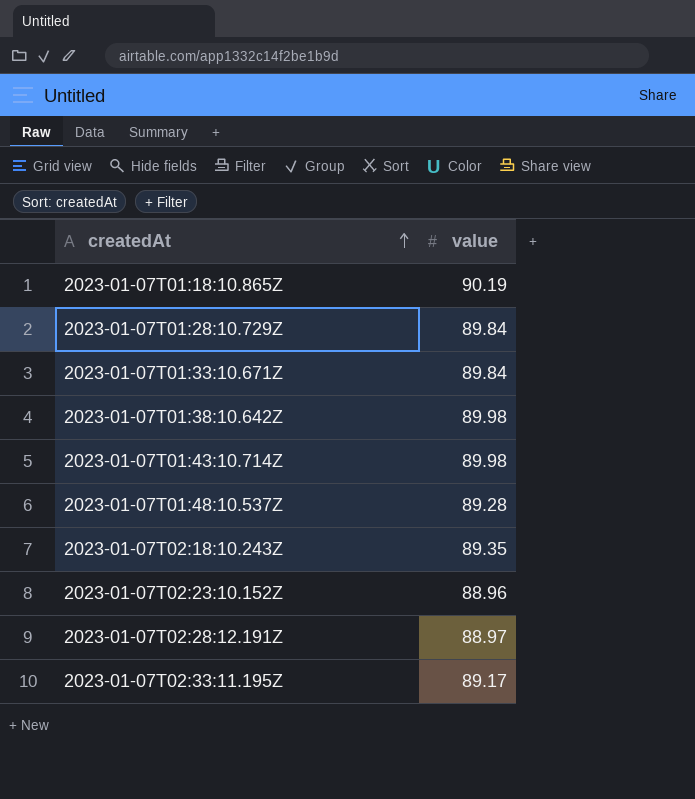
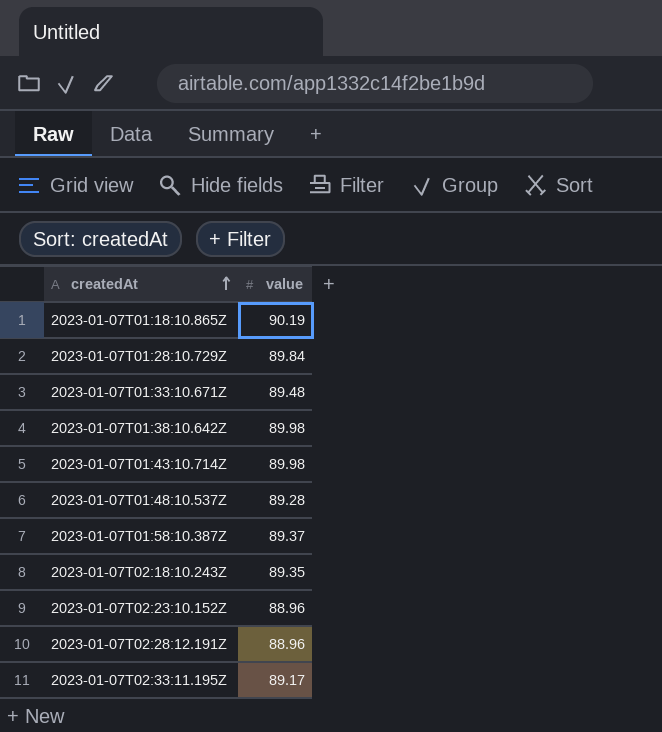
2023-01-07T01:33:10.671Z | value: 89.84 -> 89.48
row 2023-01-07T01:58:10.387Z: none -> 89.37
2023-01-07T02:28:12.191Z | value: 88.97 -> 88.96

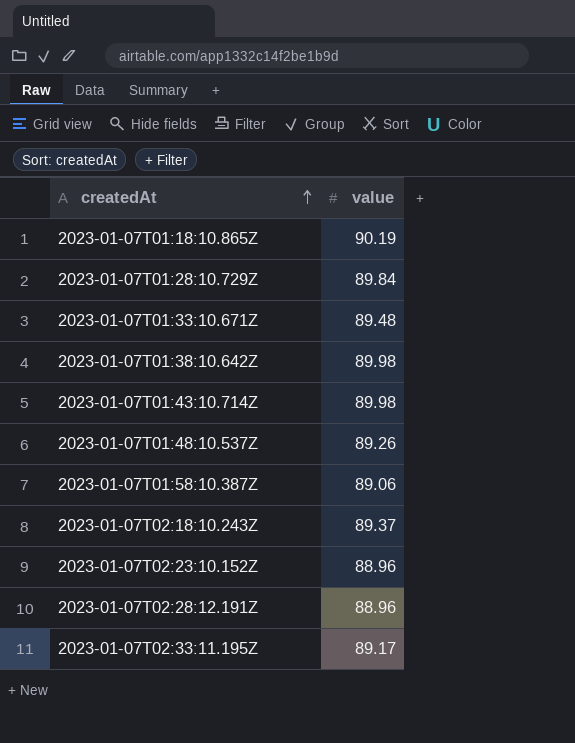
2023-01-07T01:48:10.537Z | value: 89.28 -> 89.26
2023-01-07T01:58:10.387Z | value: 89.37 -> 89.06
2023-01-07T02:18:10.243Z | value: 89.35 -> 89.37

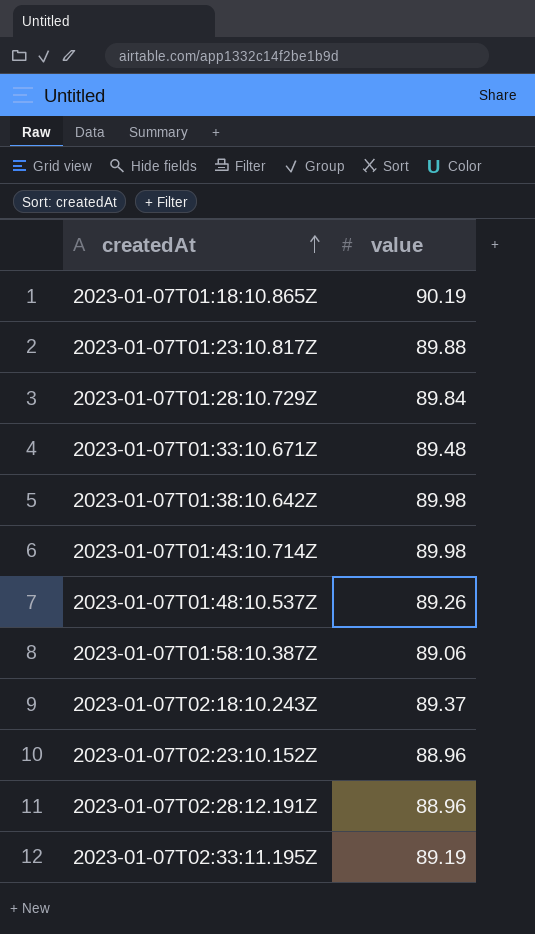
row 2023-01-07T01:23:10.817Z: none -> 89.88
2023-01-07T02:33:11.195Z | value: 89.17 -> 89.19

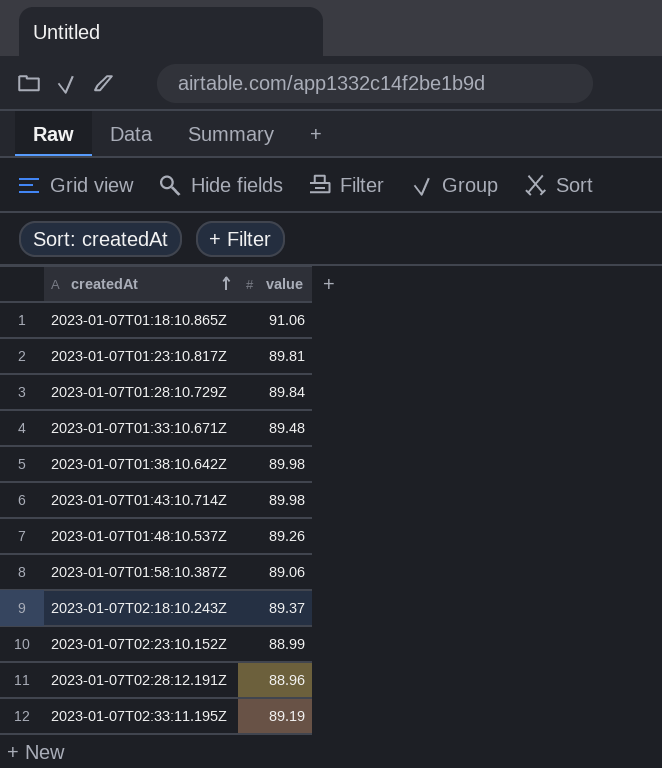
2023-01-07T01:18:10.865Z | value: 90.19 -> 91.06
2023-01-07T01:23:10.817Z | value: 89.88 -> 89.81
2023-01-07T02:23:10.152Z | value: 88.96 -> 88.99

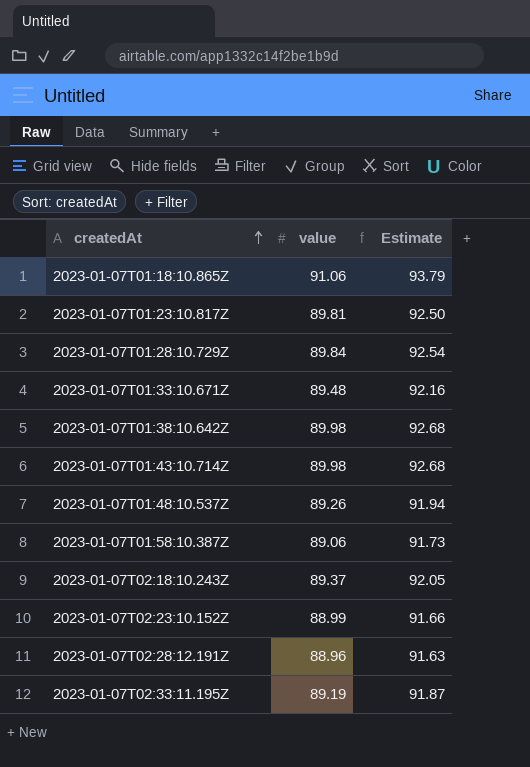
column Estimate | formula: none -> [value] * 1.03

